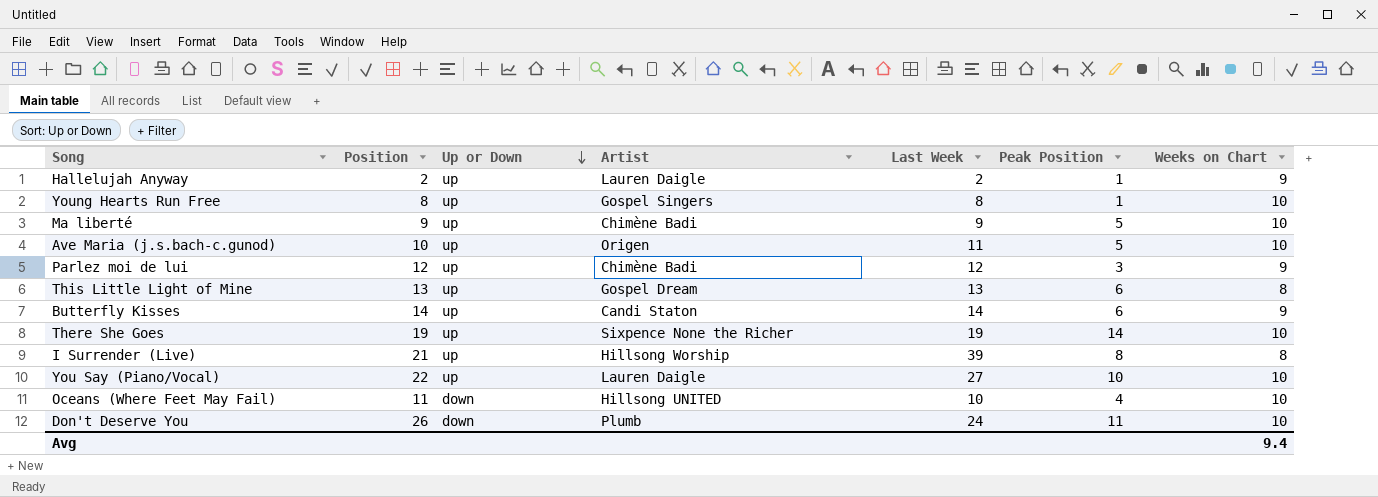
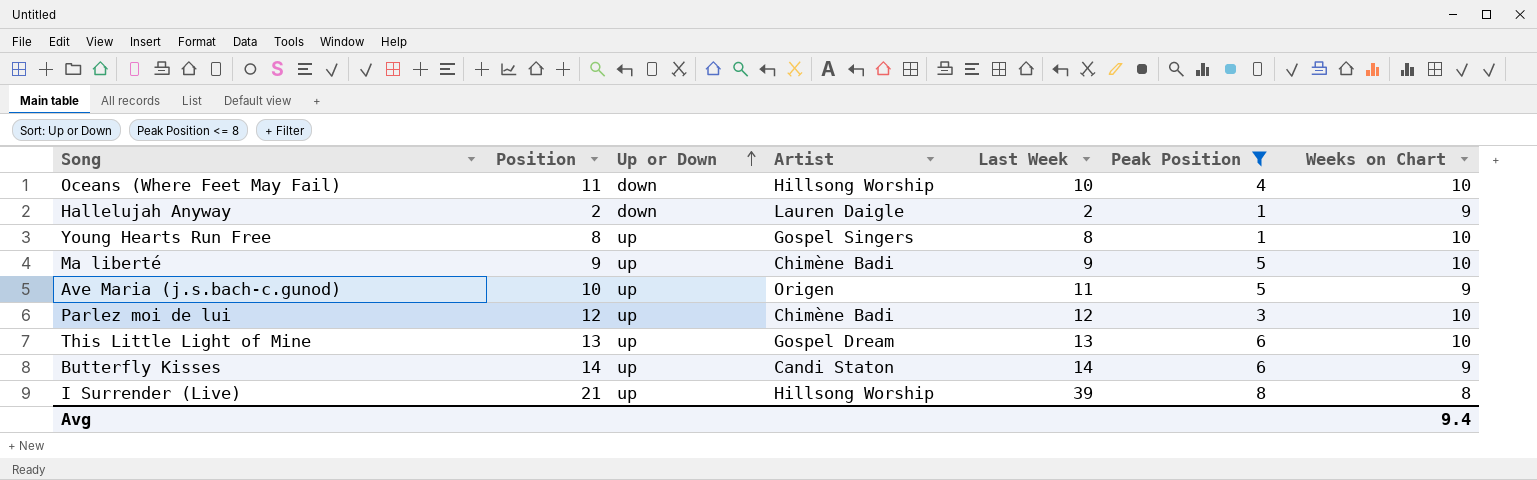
filter: none -> Peak Position <= 8
row order: Up or Down descending -> Up or Down ascending
Oceans (Where Feet May Fail) | Artist: Hillsong UNITED -> Hillsong Worship
Hallelujah Anyway | Up or Down: up -> down
Ave Maria (j.s.bach-c.gunod) | Weeks on Chart: 10 -> 9
Parlez moi de lui | Weeks on Chart: 9 -> 10
This Little Light of Mine | Weeks on Chart: 8 -> 10

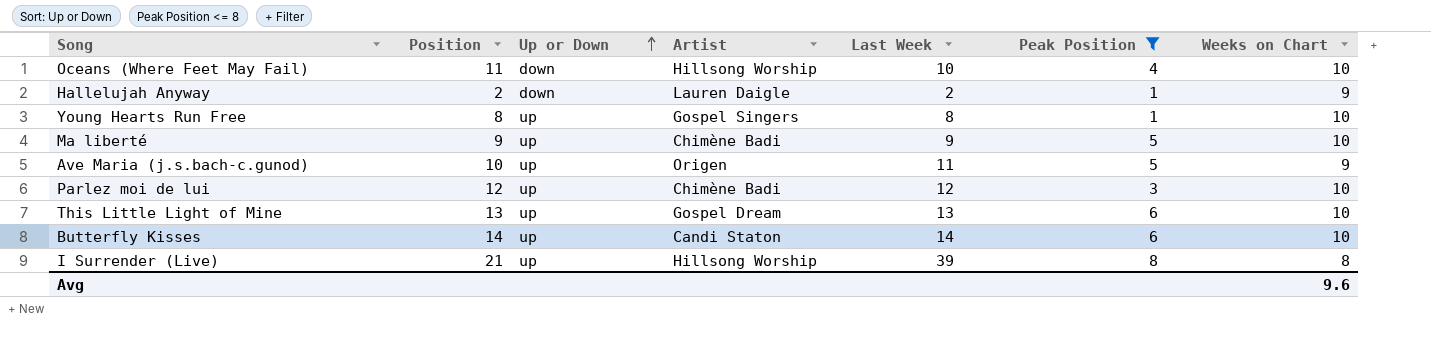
Butterfly Kisses | Weeks on Chart: 9 -> 10
Avg | Weeks on Chart: 9.4 -> 9.6

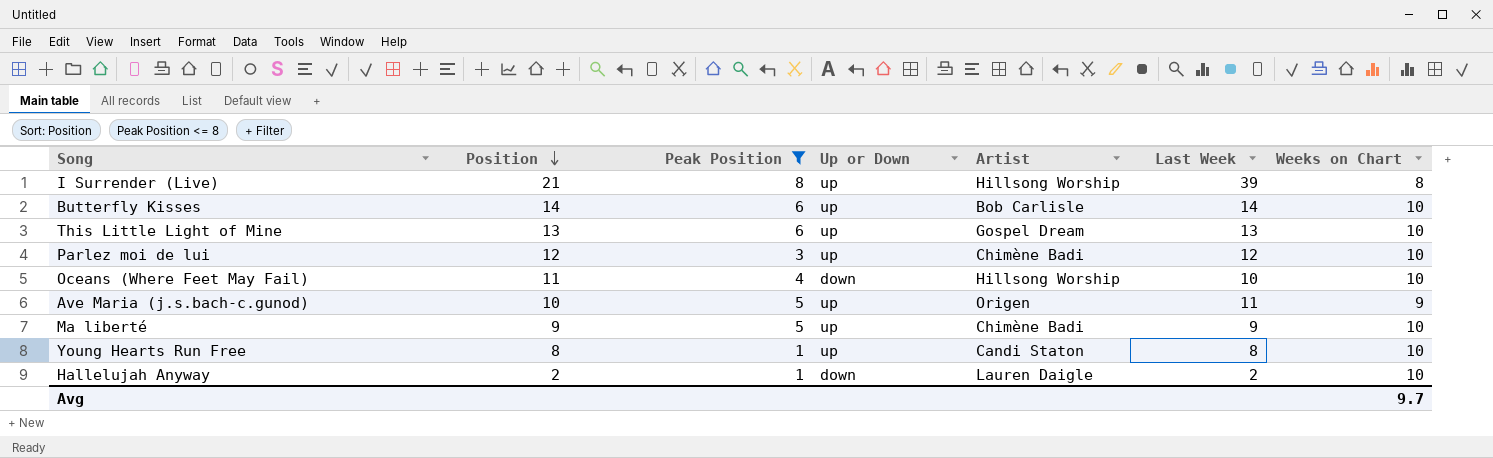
row order: Up or Down ascending -> Position descending
column Peak Position | position: 6 -> 3
Butterfly Kisses | Artist: Candi Staton -> Bob Carlisle
Young Hearts Run Free | Artist: Gospel Singers -> Candi Staton
Hallelujah Anyway | Weeks on Chart: 9 -> 10
Avg | Weeks on Chart: 9.6 -> 9.7

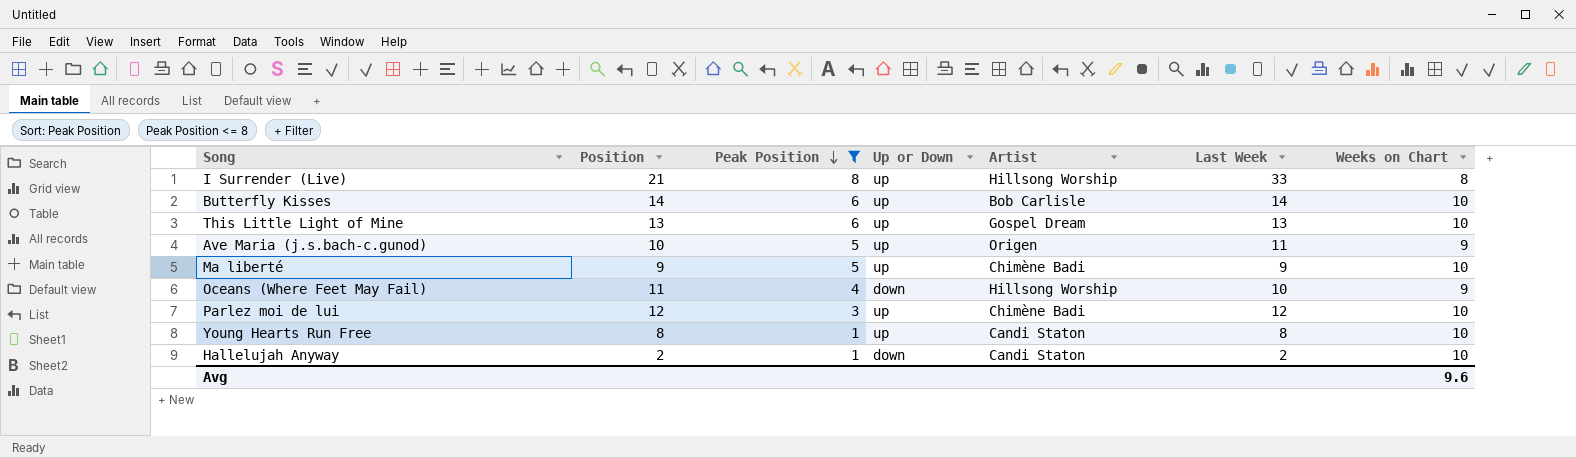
row order: Position descending -> Peak Position descending
I Surrender (Live) | Last Week: 39 -> 33
Oceans (Where Feet May Fail) | Weeks on Chart: 10 -> 9
Hallelujah Anyway | Artist: Lauren Daigle -> Candi Staton
Avg | Weeks on Chart: 9.7 -> 9.6

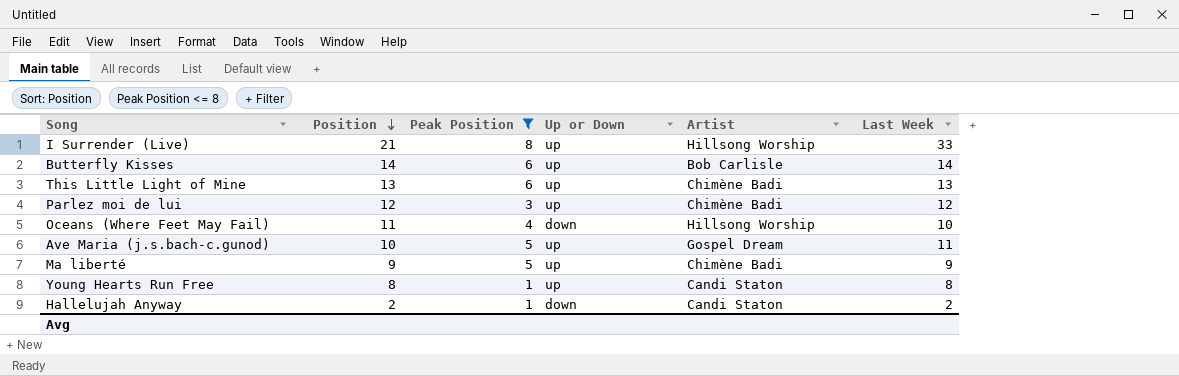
row order: Peak Position descending -> Position descending
column Weeks on Chart | position: 7 -> none
This Little Light of Mine | Artist: Gospel Dream -> Chimène Badi
Ave Maria (j.s.bach-c.gunod) | Artist: Origen -> Gospel Dream

